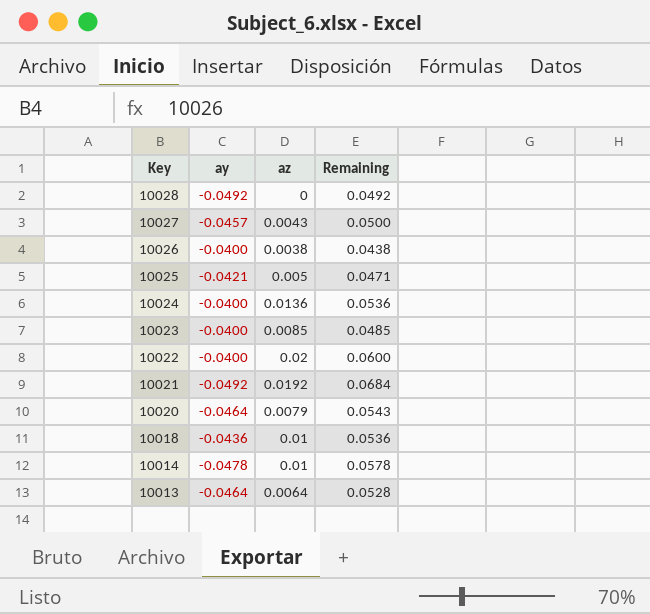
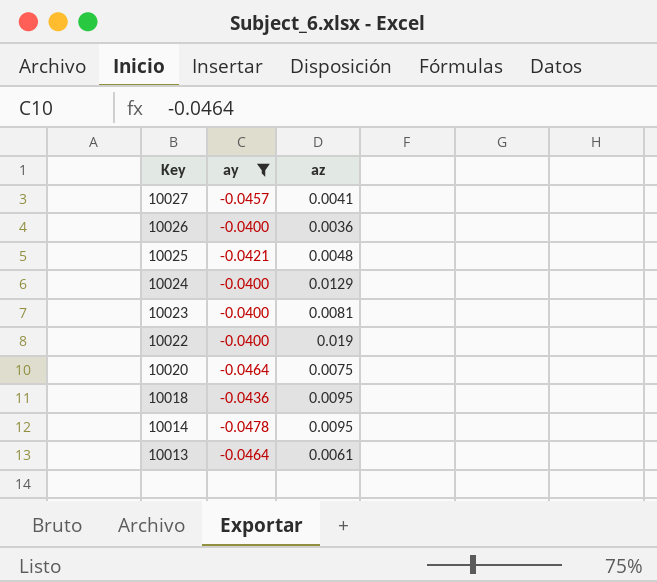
filter: none -> ay != -0.0492
column Remaining | formula: [az] - [ay] -> none
10027 | az: 0.0043 -> 0.0041
10026 | az: 0.0038 -> 0.0036
10025 | az: 0.005 -> 0.0048
10024 | az: 0.0136 -> 0.0129
10023 | az: 0.0085 -> 0.0081
10022 | az: 0.02 -> 0.019
10020 | az: 0.0079 -> 0.0075
10018 | az: 0.01 -> 0.0095
10014 | az: 0.01 -> 0.0095
10013 | az: 0.0064 -> 0.0061

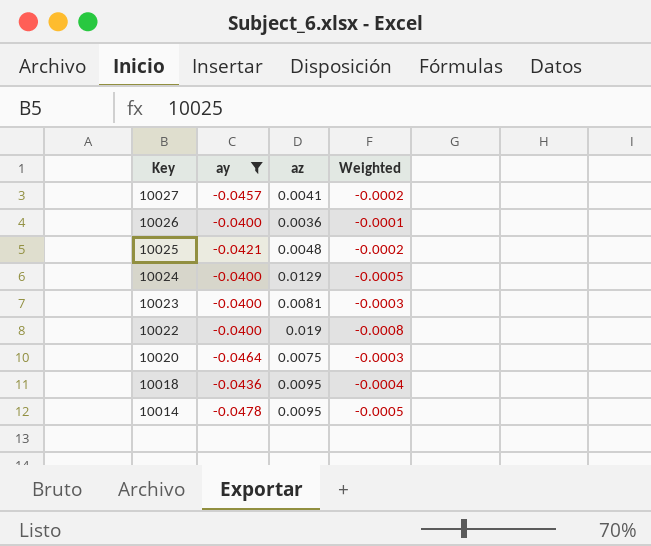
column Weighted | formula: none -> [ay] * [az]
row 10013: -0.0464 | 0.0061 -> none

